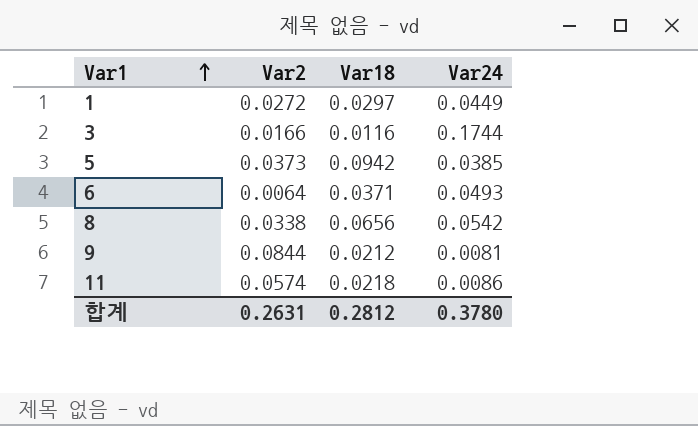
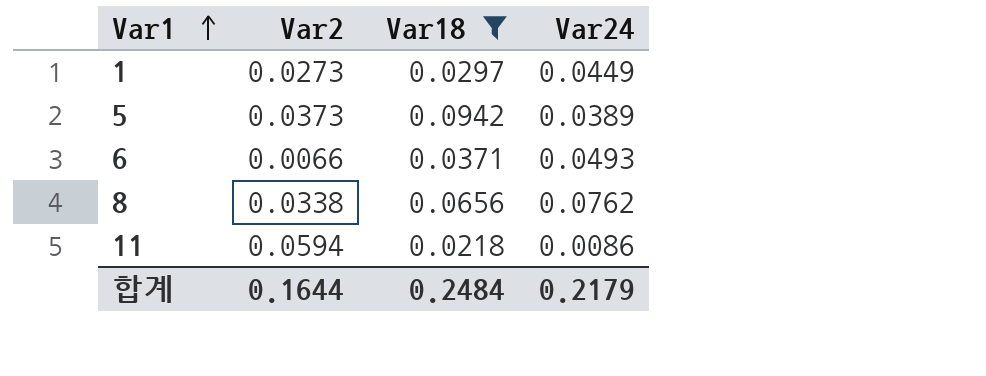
filter: none -> Var18 >= 0.0218
1 | Var2: 0.0272 -> 0.0273
5 | Var24: 0.0385 -> 0.0389
6 | Var2: 0.0064 -> 0.0066
8 | Var24: 0.0542 -> 0.0762
11 | Var2: 0.0574 -> 0.0594
합계 | Var2: 0.2631 -> 0.1644
합계 | Var18: 0.2812 -> 0.2484
합계 | Var24: 0.3780 -> 0.2179

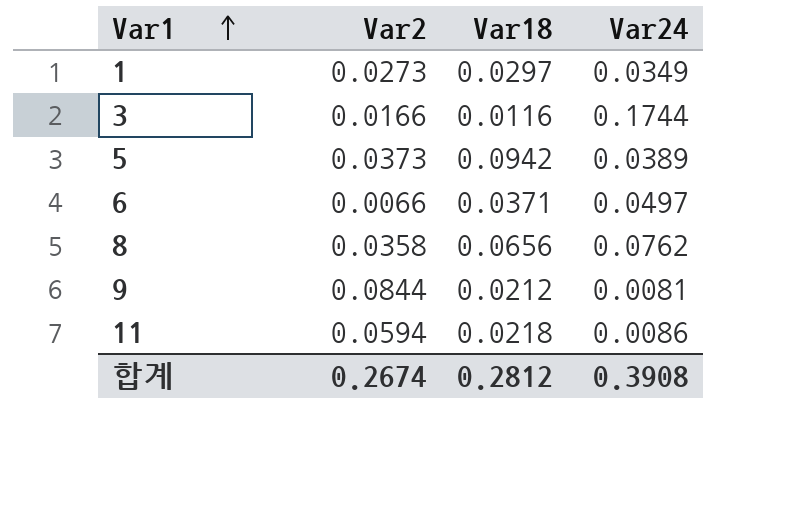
filter: Var18 >= 0.0218 -> none
1 | Var24: 0.0449 -> 0.0349
6 | Var24: 0.0493 -> 0.0497
8 | Var2: 0.0338 -> 0.0358
합계 | Var2: 0.1644 -> 0.2674
합계 | Var18: 0.2484 -> 0.2812
합계 | Var24: 0.2179 -> 0.3908

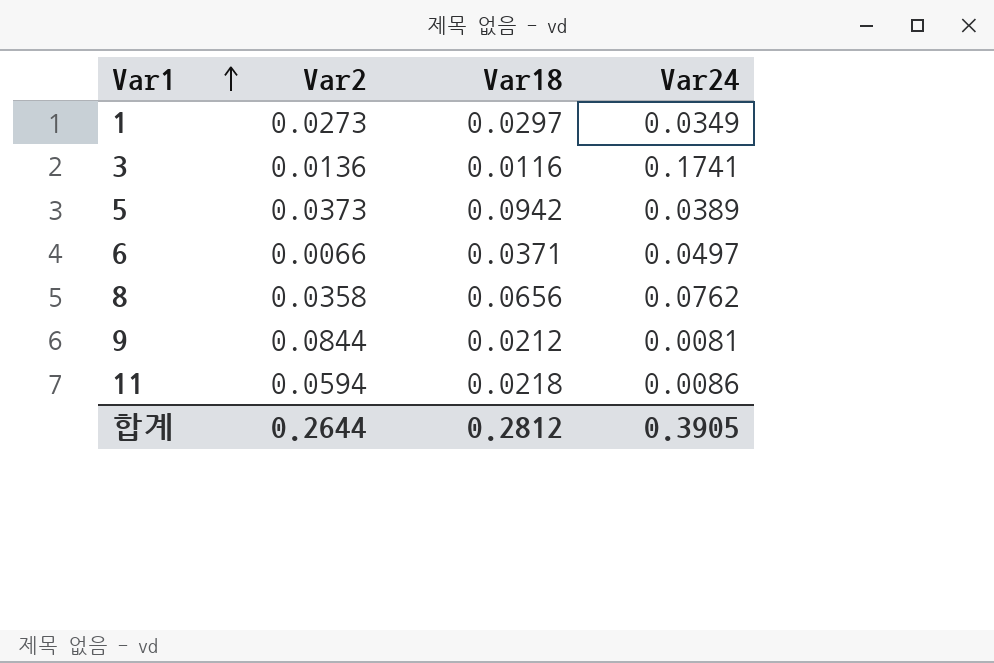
3 | Var2: 0.0166 -> 0.0136
3 | Var24: 0.1744 -> 0.1741
합계 | Var2: 0.2674 -> 0.2644
합계 | Var24: 0.3908 -> 0.3905

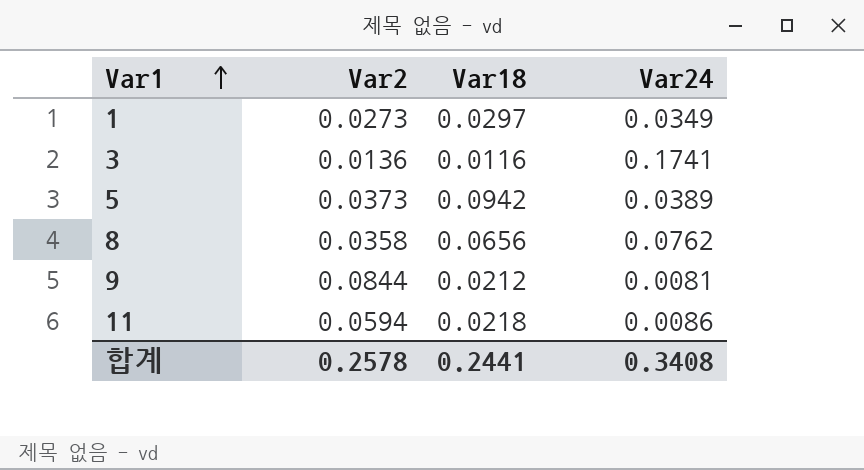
row 6: 0.0066 | 0.0371 | 0.0497 -> none
합계 | Var2: 0.2644 -> 0.2578
합계 | Var18: 0.2812 -> 0.2441
합계 | Var24: 0.3905 -> 0.3408

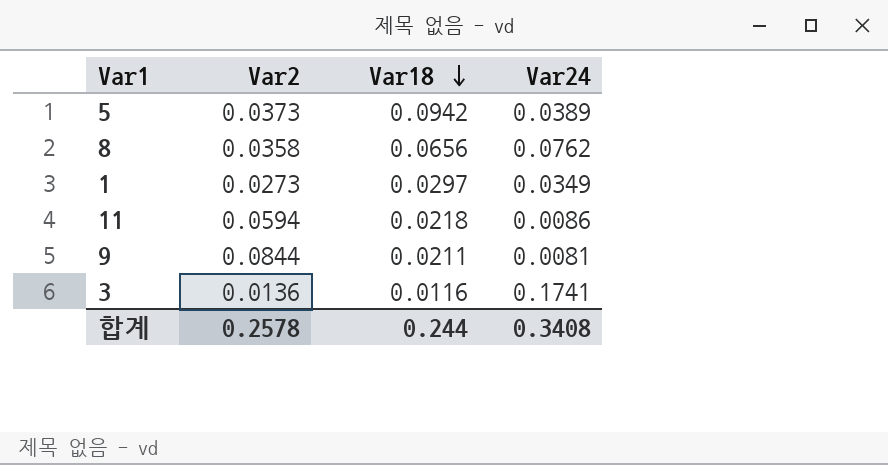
row order: Var1 ascending -> Var18 descending
9 | Var18: 0.0212 -> 0.0211
합계 | Var18: 0.2441 -> 0.244

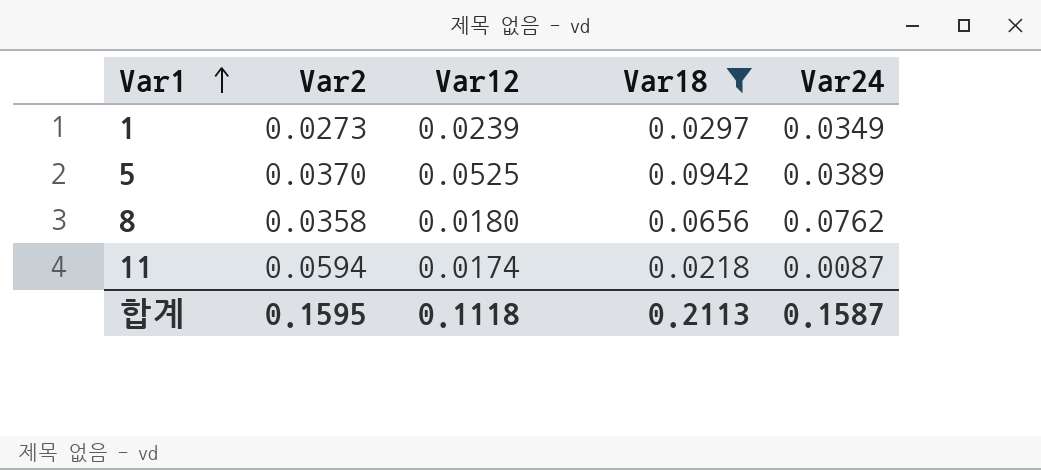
filter: none -> Var18 >= 0.0218
row order: Var18 descending -> Var1 ascending
column Var12 | position: none -> 3
5 | Var2: 0.0373 -> 0.0370
11 | Var24: 0.0086 -> 0.0087
합계 | Var2: 0.2578 -> 0.1595
합계 | Var18: 0.244 -> 0.2113
합계 | Var24: 0.3408 -> 0.1587

